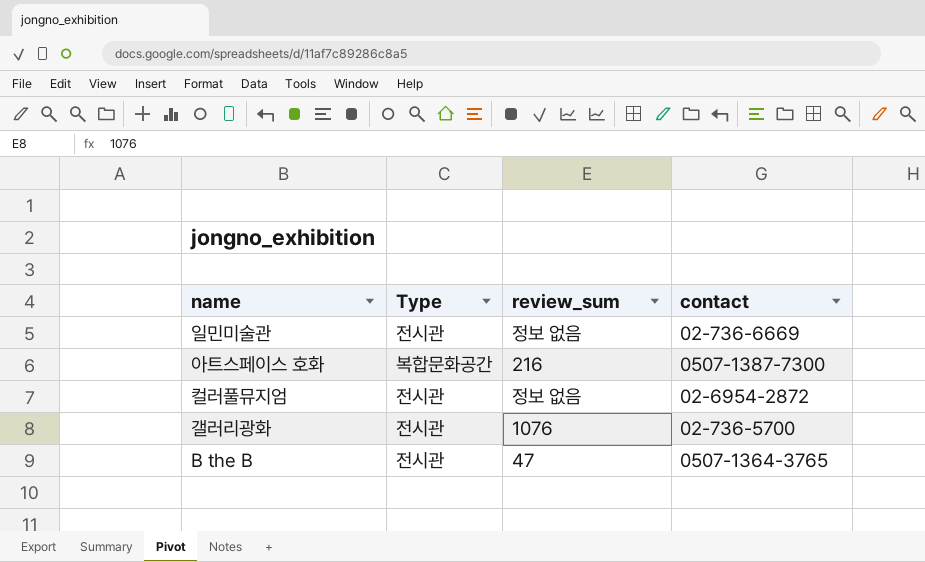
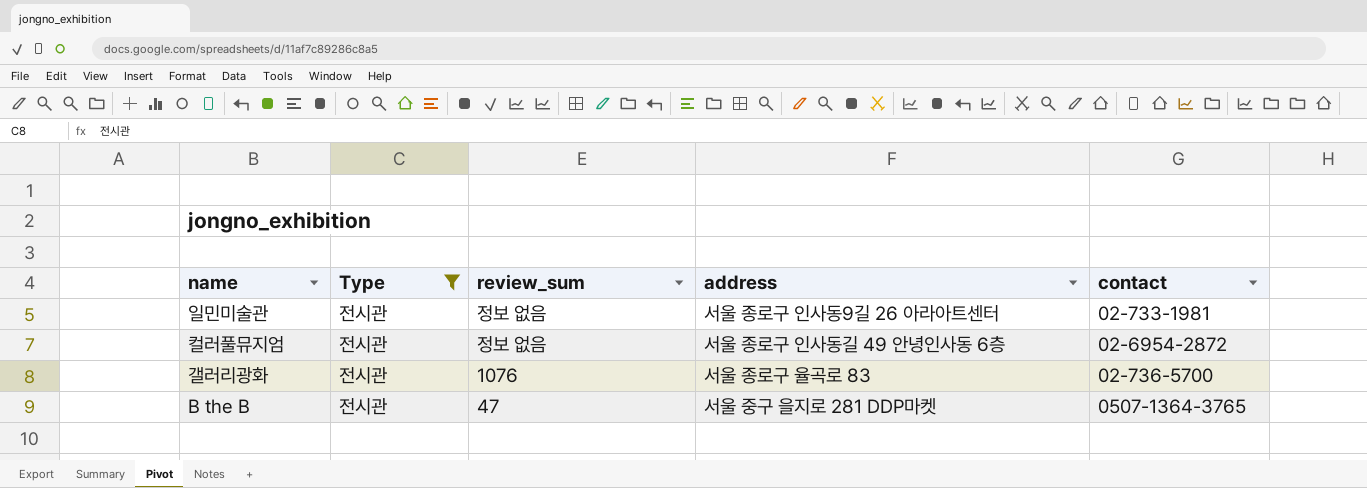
filter: none -> Type = 전시관
column address | position: none -> 4
일민미술관 | contact: 02-736-6669 -> 02-733-1981

